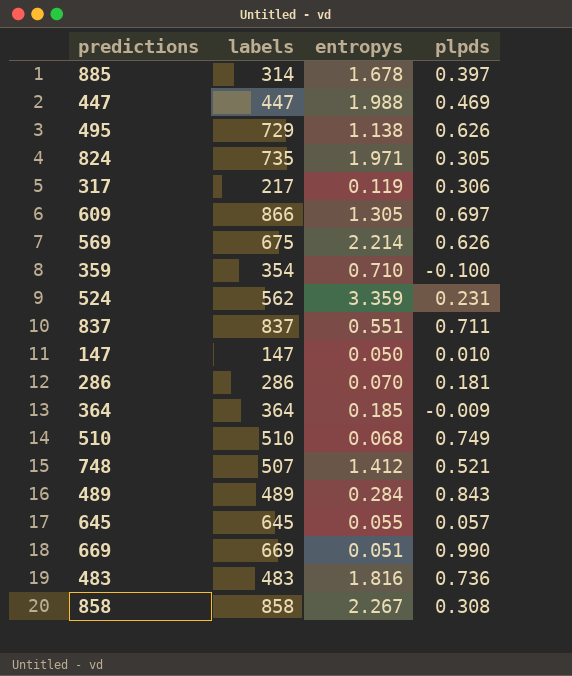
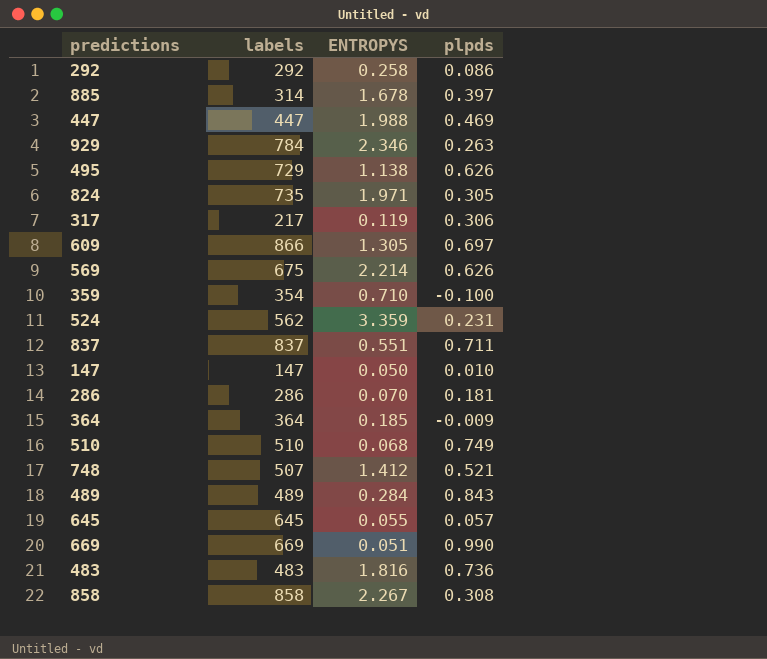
column name: entropys -> ENTROPYS
row 292: none -> 292 | 0.258 | 0.086
row 929: none -> 784 | 2.346 | 0.263

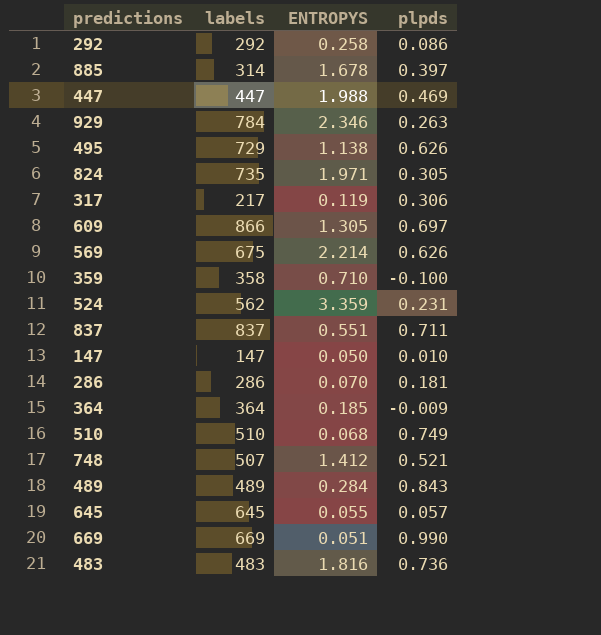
row 858: 858 | 2.267 | 0.308 -> none
359 | labels: 354 -> 358

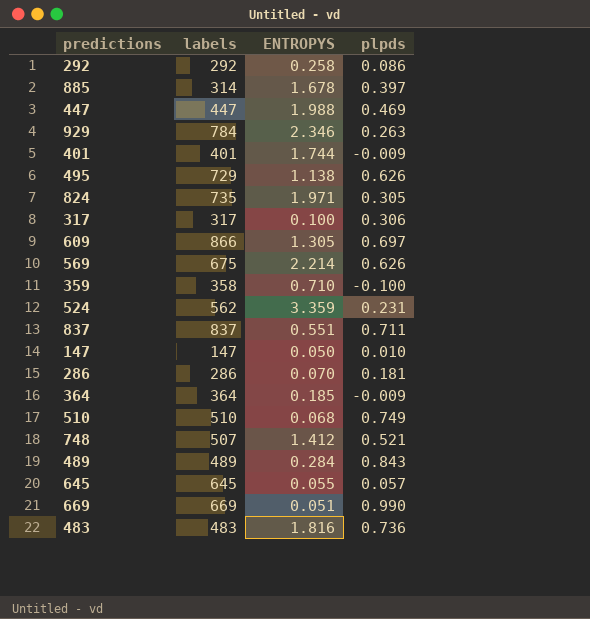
row 401: none -> 401 | 1.744 | -0.009
317 | labels: 217 -> 317
317 | ENTROPYS: 0.119 -> 0.100

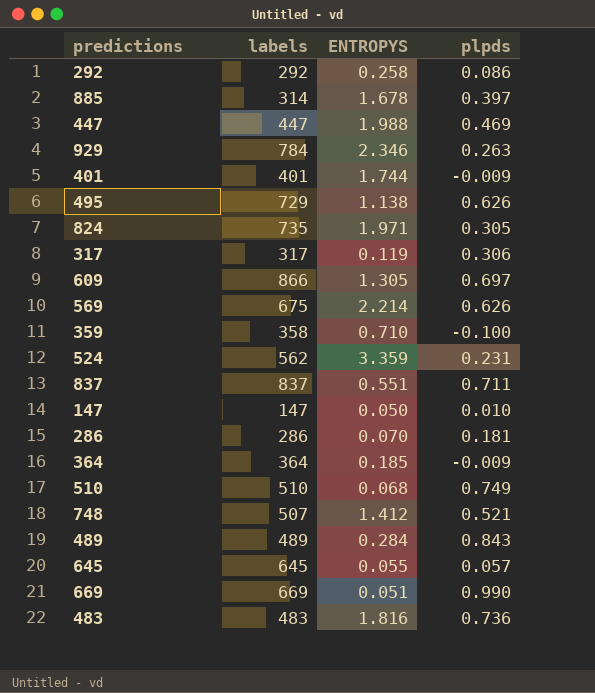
317 | ENTROPYS: 0.100 -> 0.119

